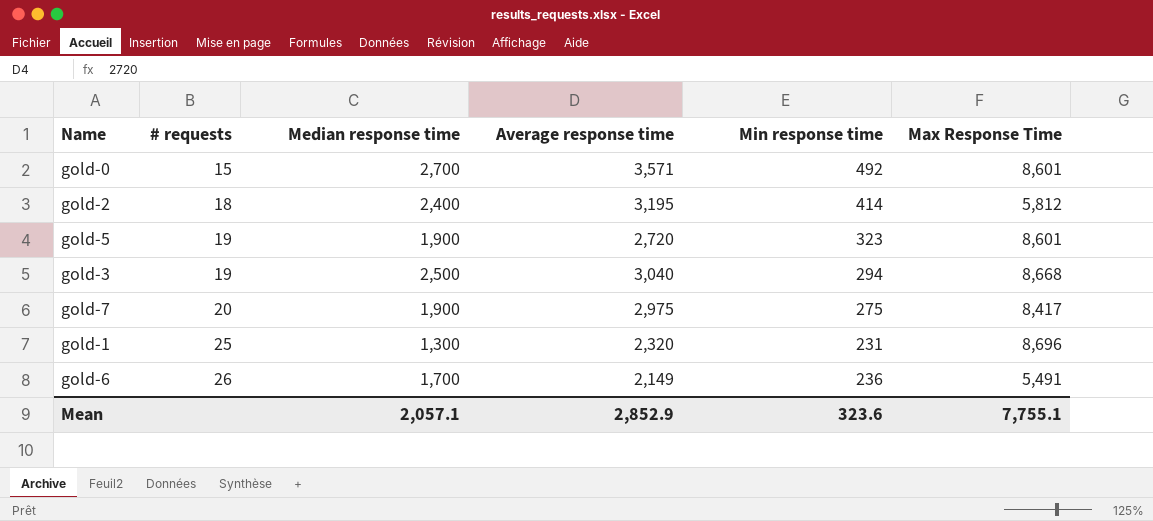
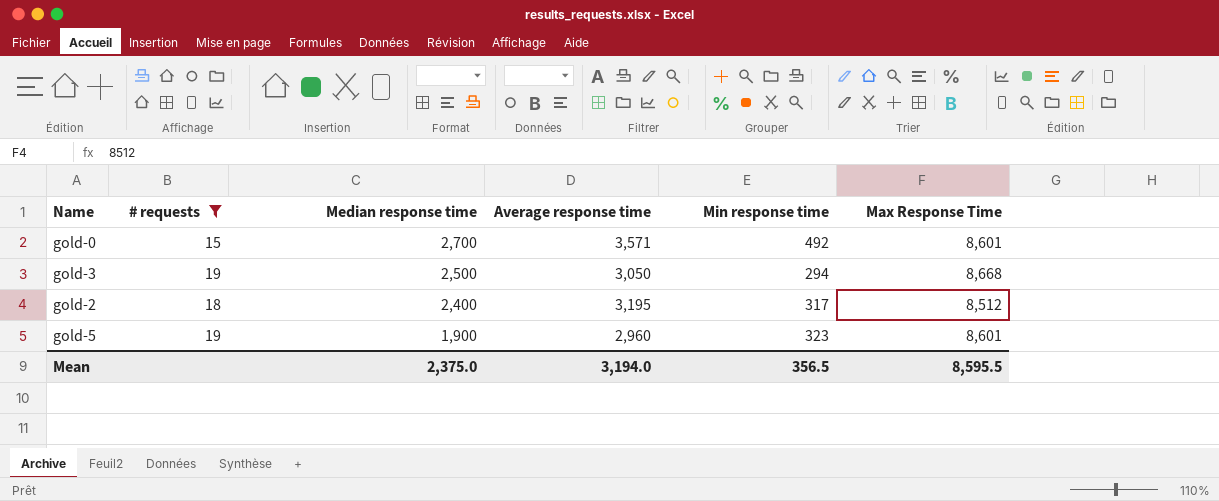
filter: none -> # requests <= 19
row order: # requests ascending -> Median response time descending
gold-3 | Average response time: 3,040 -> 3,050
gold-2 | Min response time: 414 -> 317
gold-2 | Max Response Time: 5,812 -> 8,512
gold-5 | Average response time: 2,720 -> 2,960
Mean | Median response time: 2,057.1 -> 2,375.0
Mean | Average response time: 2,852.9 -> 3,194.0
Mean | Min response time: 323.6 -> 356.5
Mean | Max Response Time: 7,755.1 -> 8,595.5

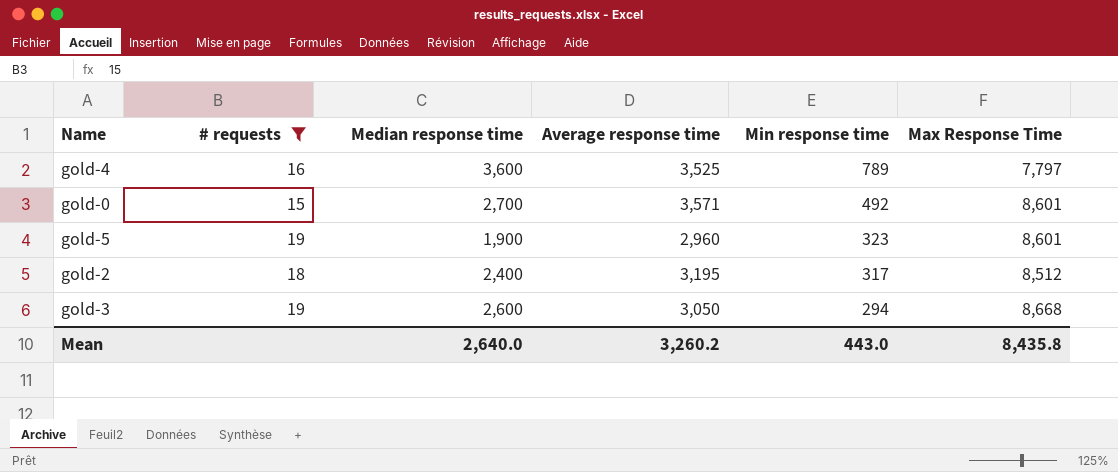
row order: Median response time descending -> Min response time descending
row gold-4: none -> 16 | 3,600 | 3,525 | 789 | 7,797
gold-3 | Median response time: 2,500 -> 2,600
Mean | Median response time: 2,375.0 -> 2,640.0
Mean | Average response time: 3,194.0 -> 3,260.2
Mean | Min response time: 356.5 -> 443.0
Mean | Max Response Time: 8,595.5 -> 8,435.8

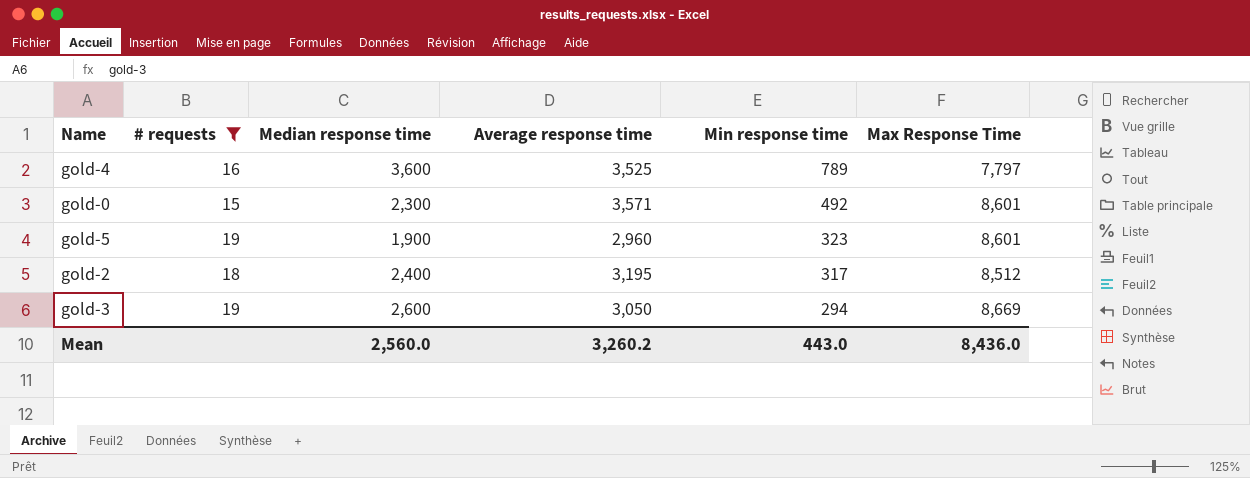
gold-0 | Median response time: 2,700 -> 2,300
gold-3 | Max Response Time: 8,668 -> 8,669
Mean | Median response time: 2,640.0 -> 2,560.0
Mean | Max Response Time: 8,435.8 -> 8,436.0

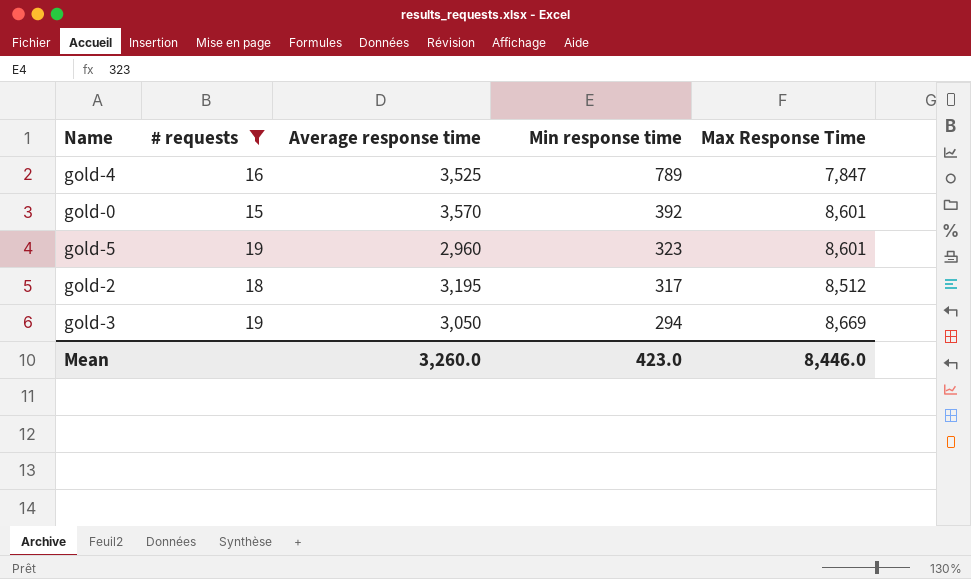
column Median response time | position: 3 -> none
gold-4 | Max Response Time: 7,797 -> 7,847
gold-0 | Average response time: 3,571 -> 3,570
gold-0 | Min response time: 492 -> 392
Mean | Average response time: 3,260.2 -> 3,260.0
Mean | Min response time: 443.0 -> 423.0
Mean | Max Response Time: 8,436.0 -> 8,446.0

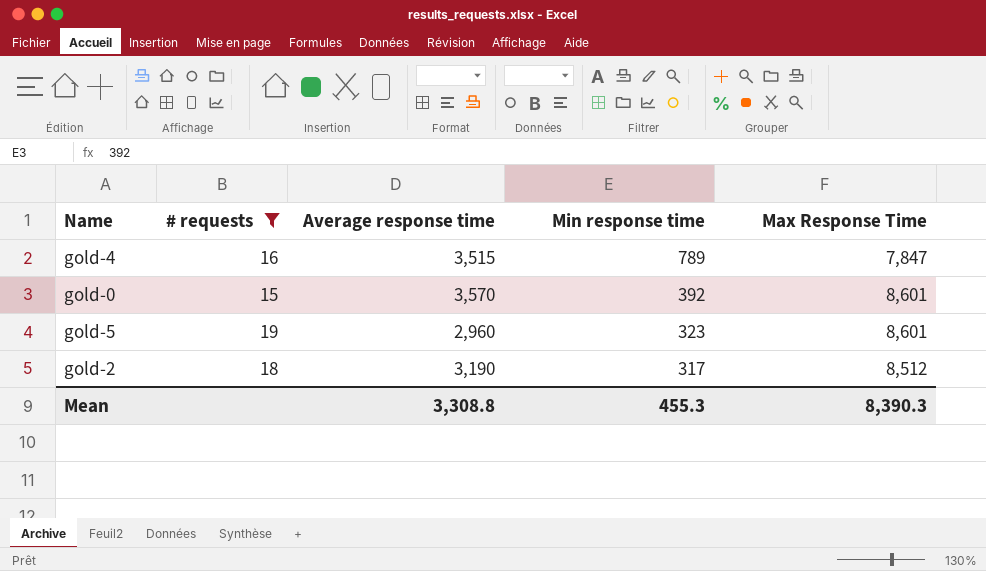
row gold-3: 19 | 3,050 | 294 | 8,669 -> none
gold-4 | Average response time: 3,525 -> 3,515
gold-2 | Average response time: 3,195 -> 3,190
Mean | Average response time: 3,260.0 -> 3,308.8
Mean | Min response time: 423.0 -> 455.3
Mean | Max Response Time: 8,446.0 -> 8,390.3

